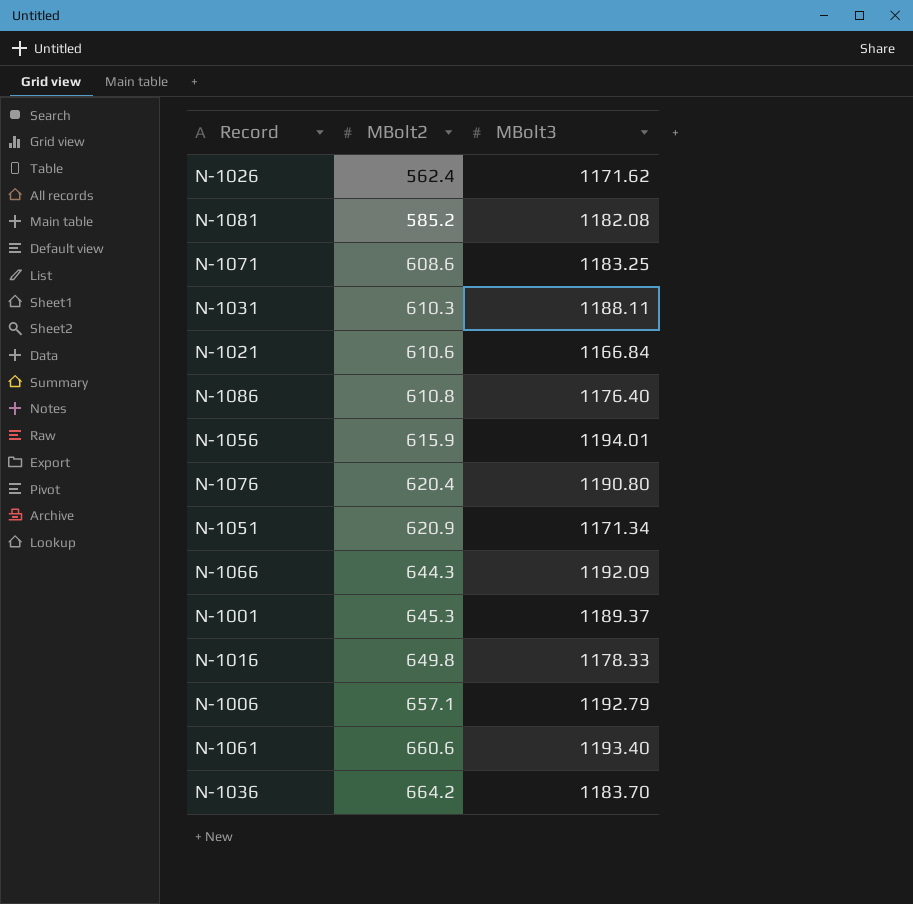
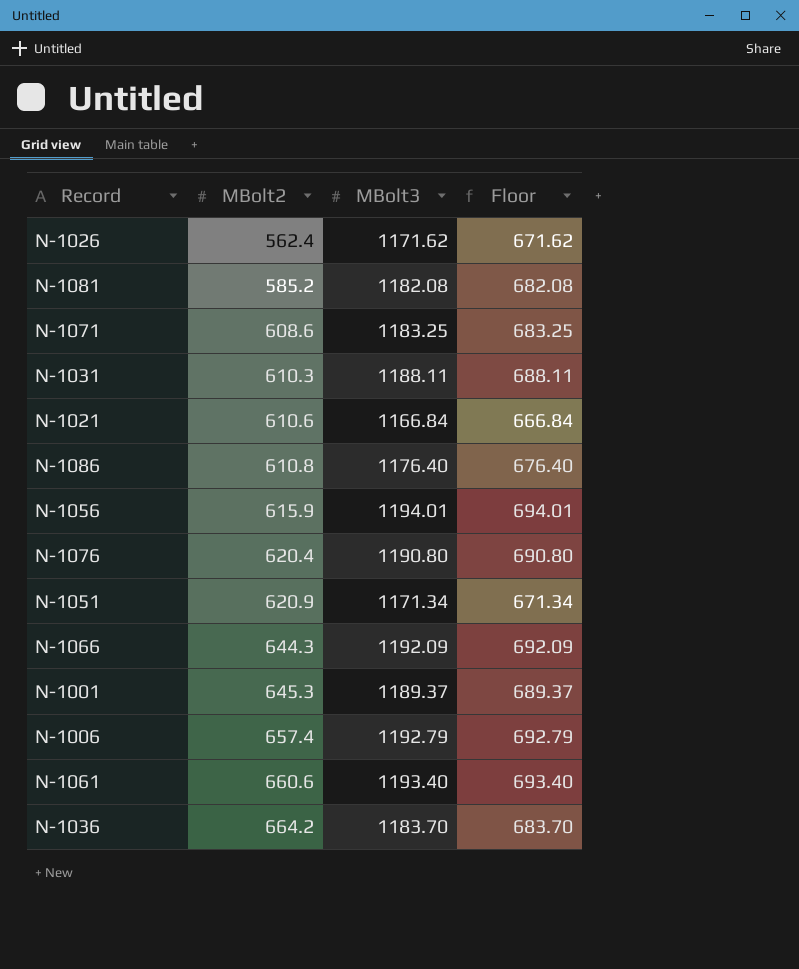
column Floor | formula: none -> [MBolt3] - 500
row N-1016: 649.8 | 1178.33 -> none
N-1006 | MBolt2: 657.1 -> 657.4

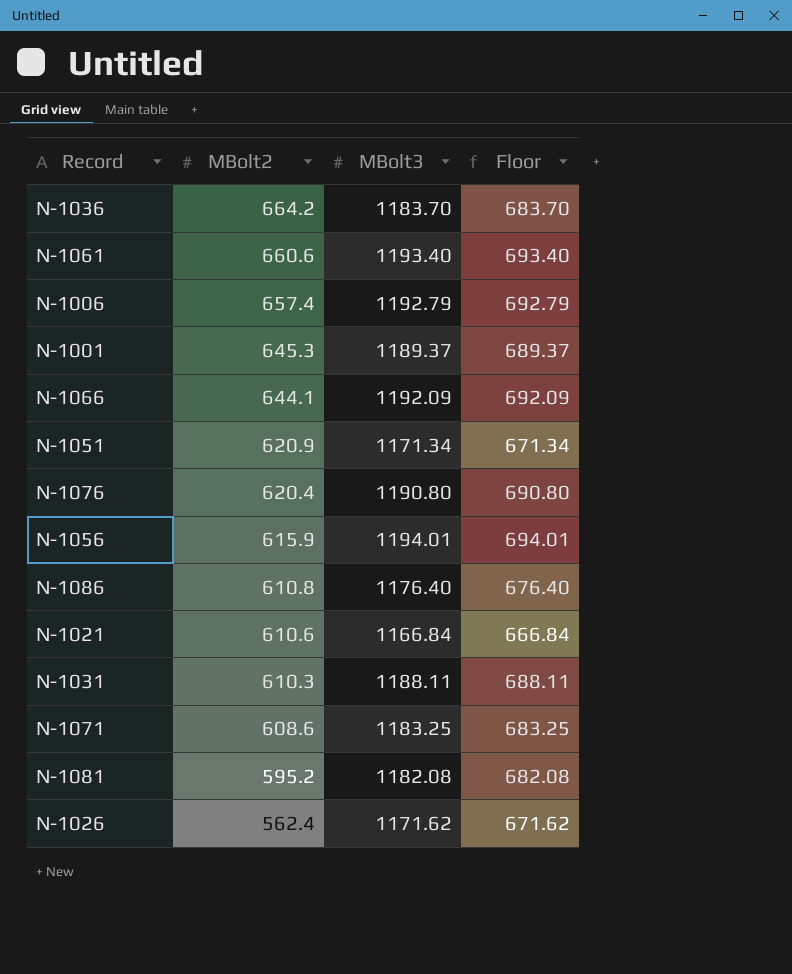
row order: MBolt2 ascending -> MBolt2 descending
N-1066 | MBolt2: 644.3 -> 644.1
N-1081 | MBolt2: 585.2 -> 595.2

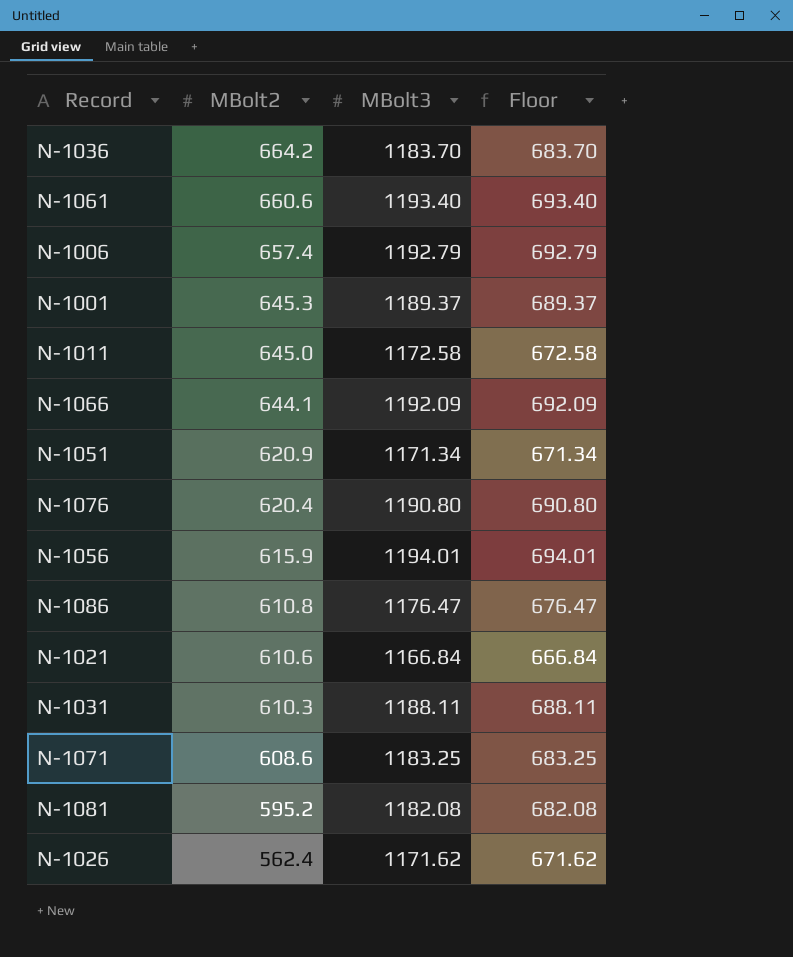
row N-1011: none -> 645.0 | 1172.58 | 672.58
N-1086 | MBolt3: 1176.40 -> 1176.47
N-1086 | Floor: 676.40 -> 676.47

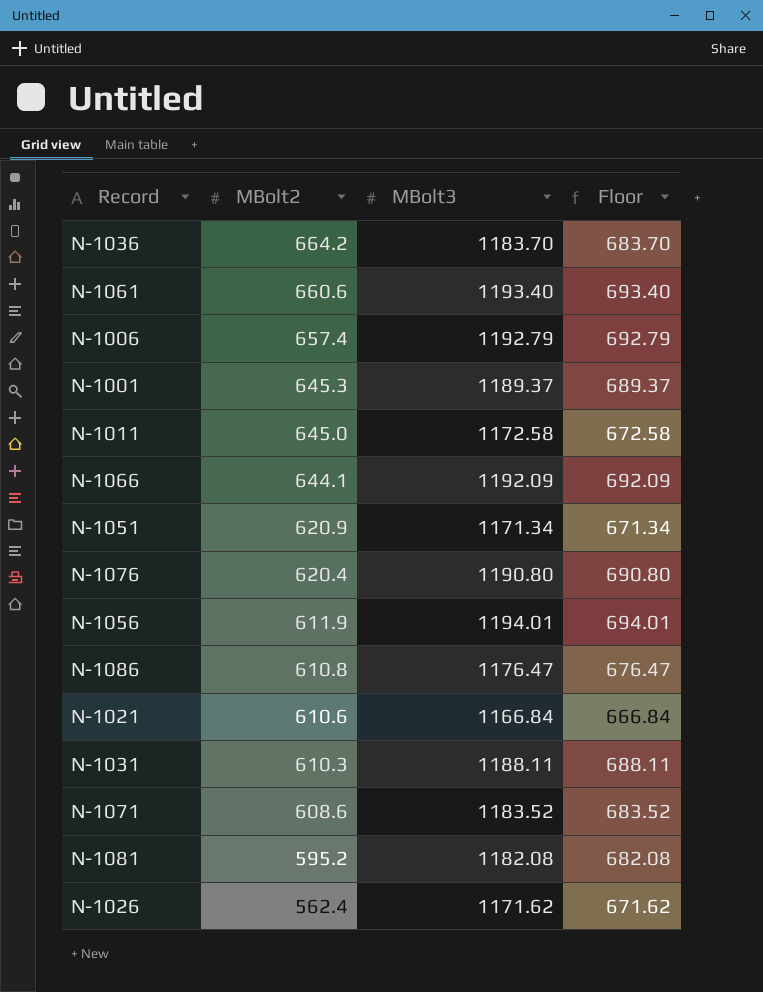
N-1056 | MBolt2: 615.9 -> 611.9
N-1071 | MBolt3: 1183.25 -> 1183.52
N-1071 | Floor: 683.25 -> 683.52

